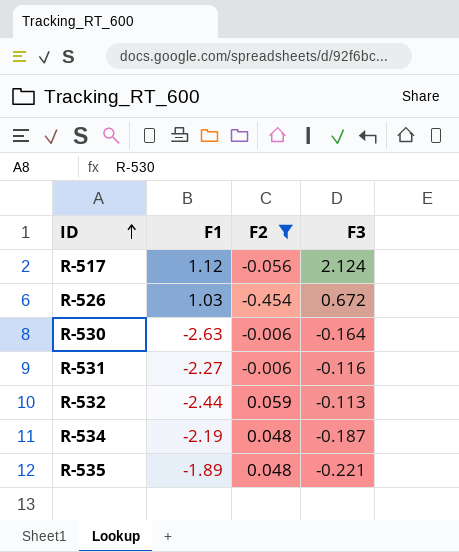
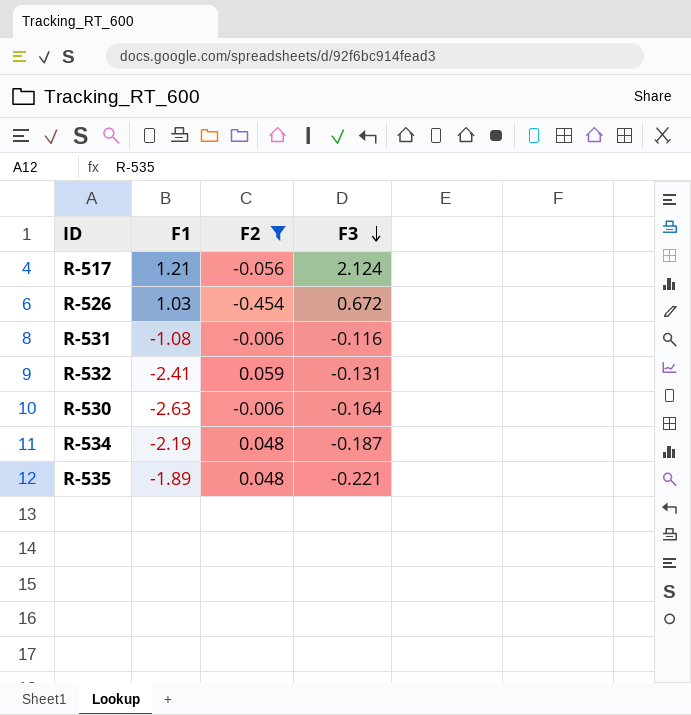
row order: ID ascending -> F3 descending
R-517 | F1: 1.12 -> 1.21
R-531 | F1: -2.27 -> -1.08
R-532 | F1: -2.44 -> -2.41
R-532 | F3: -0.113 -> -0.131

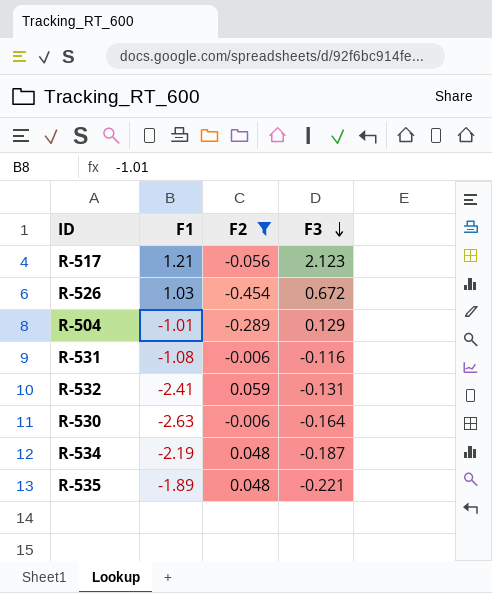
R-517 | F3: 2.124 -> 2.123
row R-504: none -> -1.01 | -0.289 | 0.129

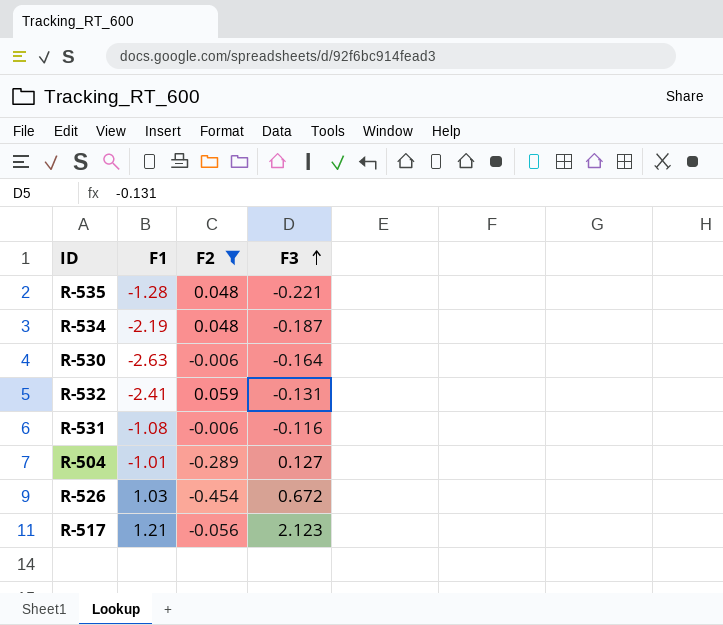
row order: F3 descending -> F3 ascending
R-535 | F1: -1.89 -> -1.28
R-504 | F3: 0.129 -> 0.127

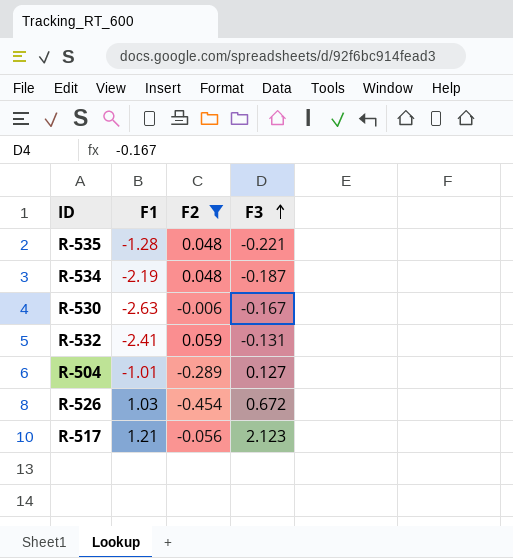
row R-531: -1.08 | -0.006 | -0.116 -> none
R-530 | F3: -0.164 -> -0.167

